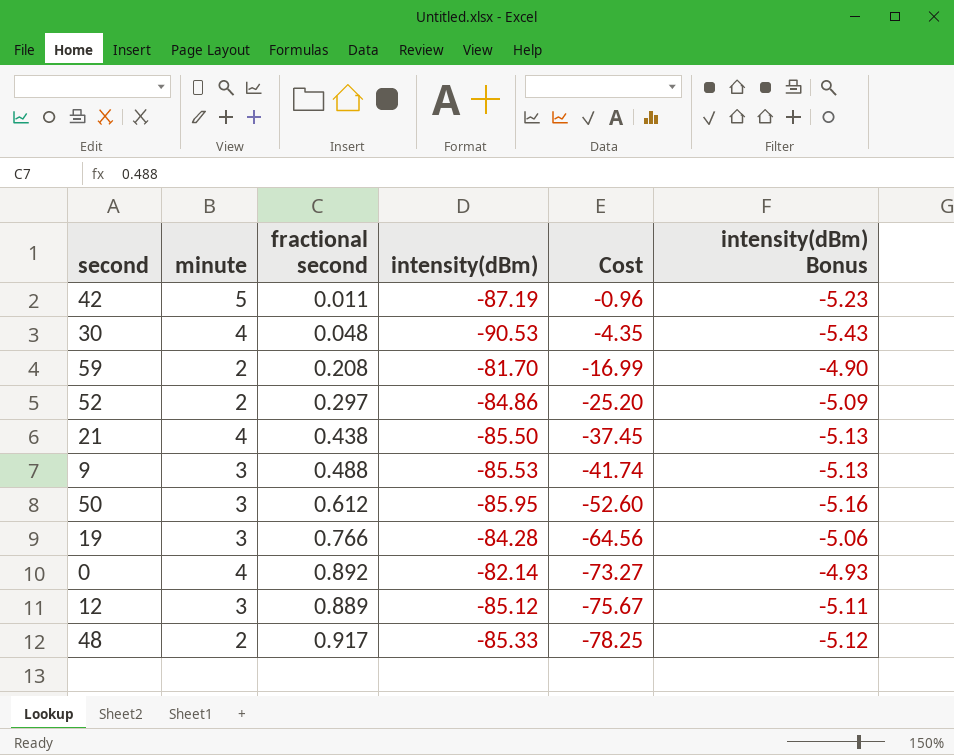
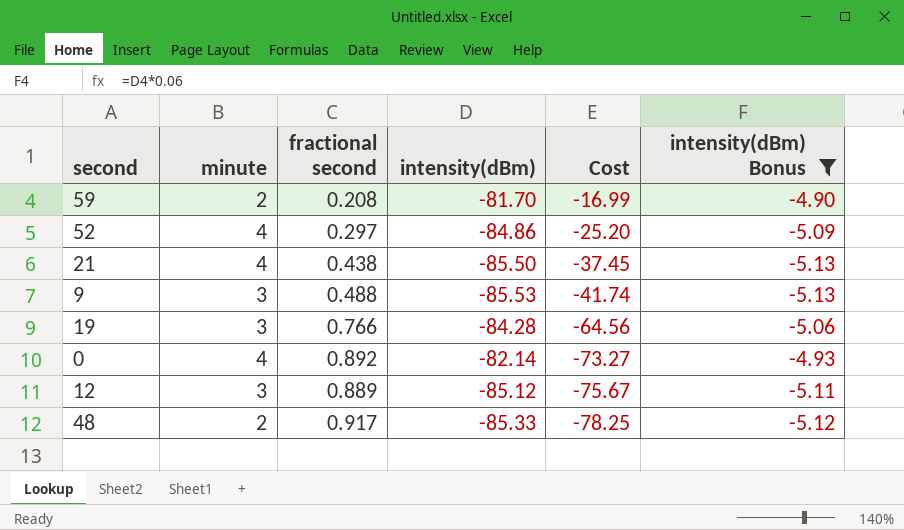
filter: none -> intensity(dBm) Bonus >= -5.13
52 | minute: 2 -> 4

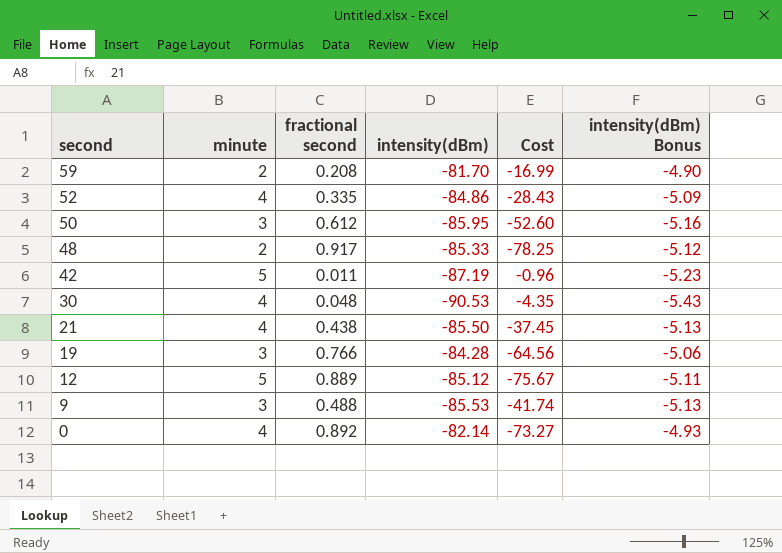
filter: intensity(dBm) Bonus >= -5.13 -> none
row order: Cost descending -> second descending
52 | fractional second: 0.297 -> 0.335
52 | Cost: -25.20 -> -28.43
12 | minute: 3 -> 5

